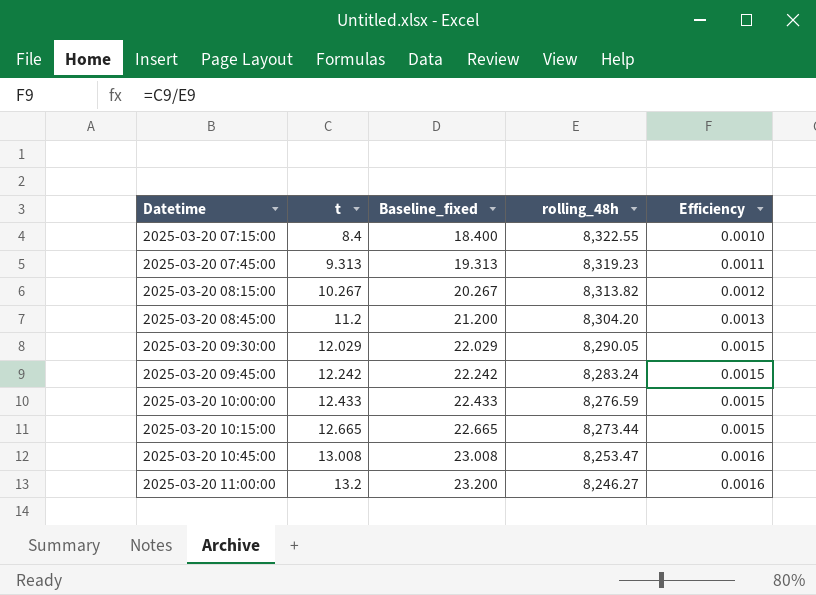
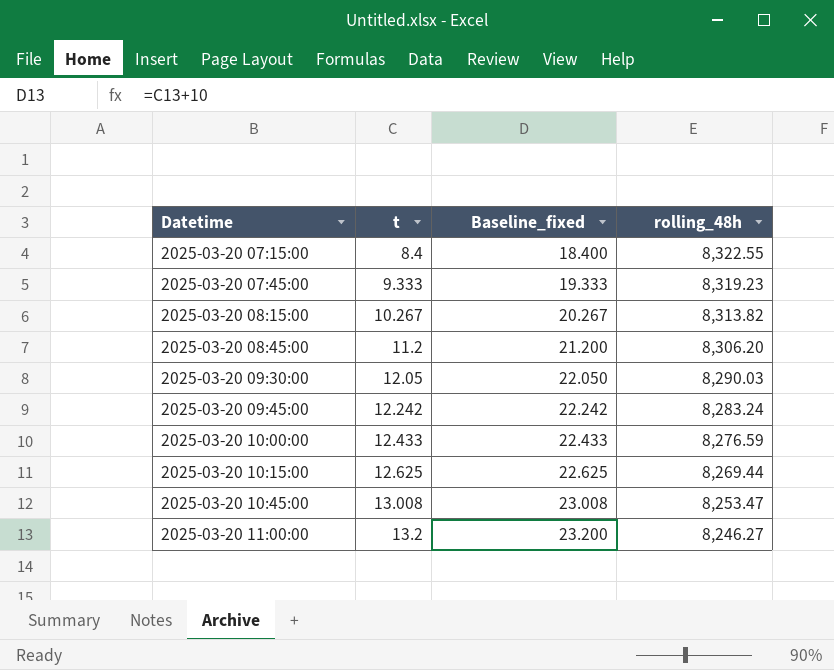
column Efficiency | formula: [t] / [rolling_48h] -> none
2025-03-20 07:45:00 | t: 9.313 -> 9.333
2025-03-20 07:45:00 | Baseline_fixed: 19.313 -> 19.333
2025-03-20 08:45:00 | rolling_48h: 8,304.20 -> 8,306.20
2025-03-20 09:30:00 | t: 12.029 -> 12.05
2025-03-20 09:30:00 | Baseline_fixed: 22.029 -> 22.050
2025-03-20 09:30:00 | rolling_48h: 8,290.05 -> 8,290.03
2025-03-20 10:15:00 | t: 12.665 -> 12.625
2025-03-20 10:15:00 | Baseline_fixed: 22.665 -> 22.625
2025-03-20 10:15:00 | rolling_48h: 8,273.44 -> 8,269.44

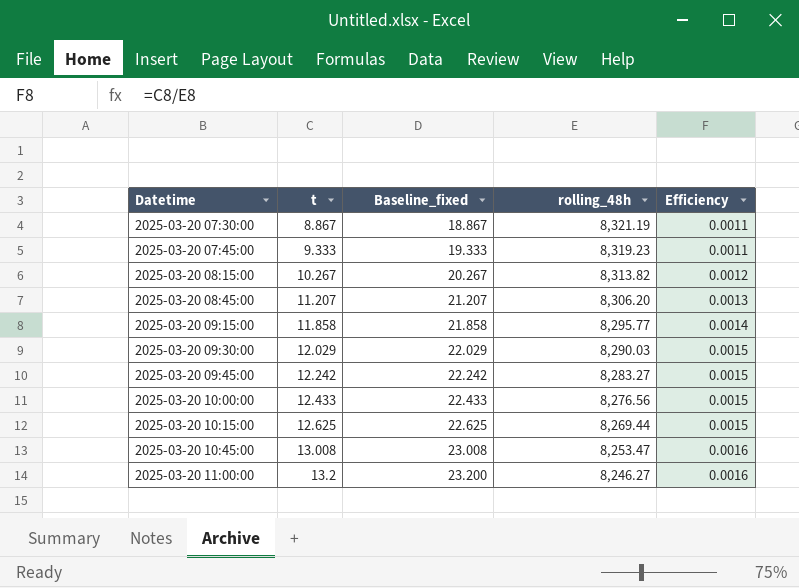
column Efficiency | formula: none -> [t] / [rolling_48h]
row 2025-03-20 07:15:00: 8.4 | 18.400 | 8,322.55 -> none
row 2025-03-20 07:30:00: none -> 8.867 | 18.867 | 8,321.19 | 0.0011
2025-03-20 08:45:00 | t: 11.2 -> 11.207
2025-03-20 08:45:00 | Baseline_fixed: 21.200 -> 21.207
row 2025-03-20 09:15:00: none -> 11.858 | 21.858 | 8,295.77 | 0.0014
2025-03-20 09:30:00 | t: 12.05 -> 12.029
2025-03-20 09:30:00 | Baseline_fixed: 22.050 -> 22.029
2025-03-20 09:45:00 | rolling_48h: 8,283.24 -> 8,283.27
2025-03-20 10:00:00 | rolling_48h: 8,276.59 -> 8,276.56

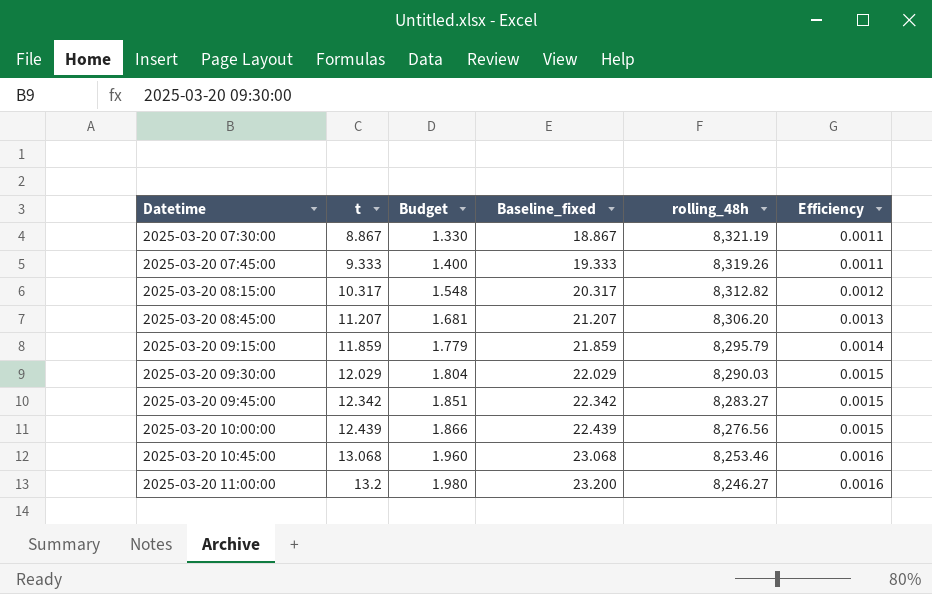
column Budget | formula: none -> [t] * 0.15
row 2025-03-20 10:15:00: 12.625 | 22.625 | 8,269.44 | 0.0015 -> none
2025-03-20 07:45:00 | rolling_48h: 8,319.23 -> 8,319.26
2025-03-20 08:15:00 | t: 10.267 -> 10.317
2025-03-20 08:15:00 | Baseline_fixed: 20.267 -> 20.317
2025-03-20 08:15:00 | rolling_48h: 8,313.82 -> 8,312.82
2025-03-20 09:15:00 | t: 11.858 -> 11.859
2025-03-20 09:15:00 | Baseline_fixed: 21.858 -> 21.859
2025-03-20 09:15:00 | rolling_48h: 8,295.77 -> 8,295.79
2025-03-20 09:45:00 | t: 12.242 -> 12.342
2025-03-20 09:45:00 | Baseline_fixed: 22.242 -> 22.342
2025-03-20 10:00:00 | t: 12.433 -> 12.439
2025-03-20 10:00:00 | Baseline_fixed: 22.433 -> 22.439
2025-03-20 10:45:00 | t: 13.008 -> 13.068
2025-03-20 10:45:00 | Baseline_fixed: 23.008 -> 23.068
2025-03-20 10:45:00 | rolling_48h: 8,253.47 -> 8,253.46

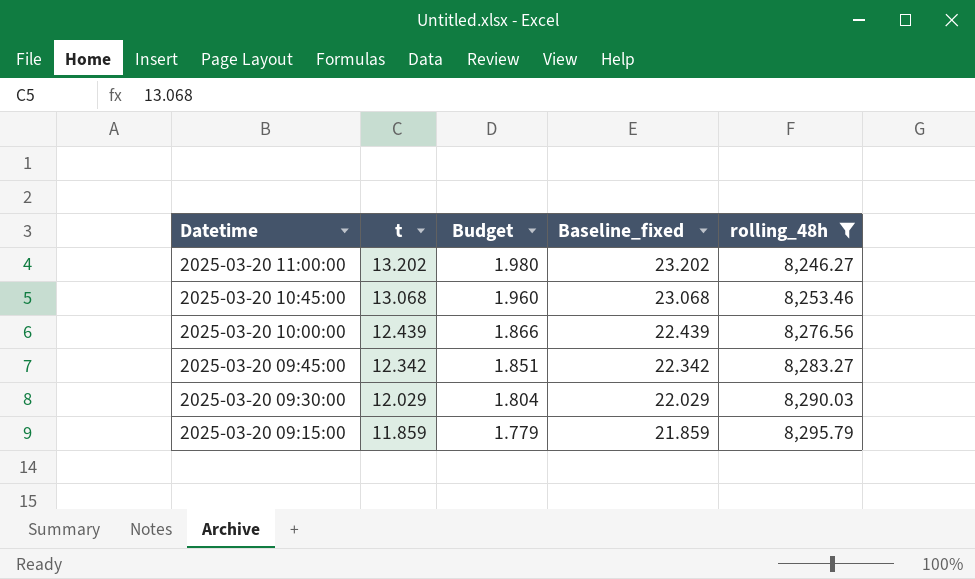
filter: none -> rolling_48h <= 8,295.79
row order: Datetime ascending -> Datetime descending
column Efficiency | formula: [t] / [rolling_48h] -> none
2025-03-20 11:00:00 | t: 13.2 -> 13.202
2025-03-20 11:00:00 | Baseline_fixed: 23.200 -> 23.202

